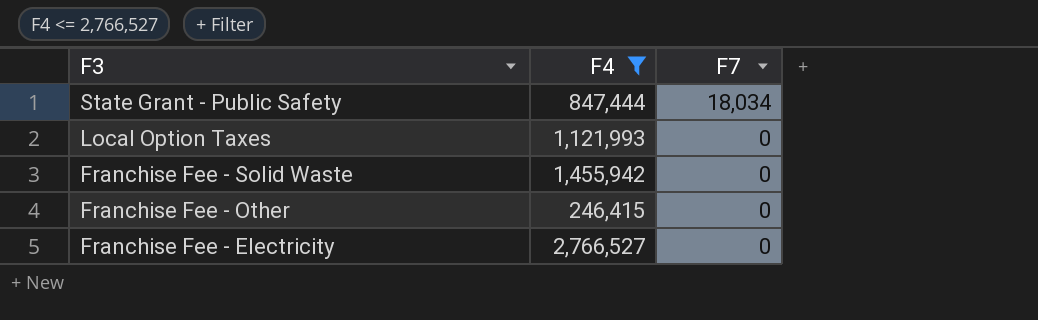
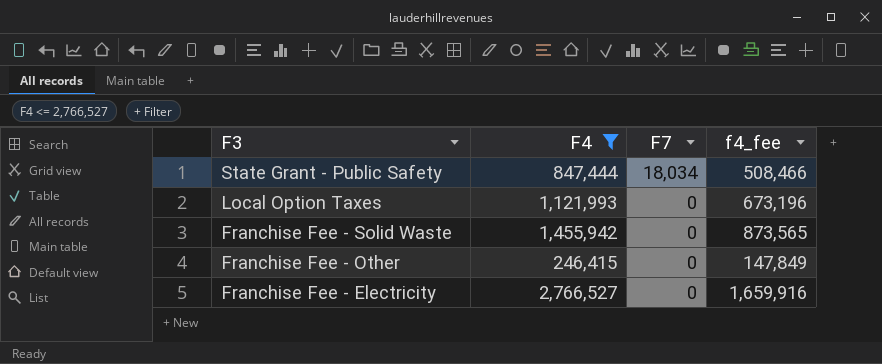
column f4_fee | formula: none -> [F4] * 0.6

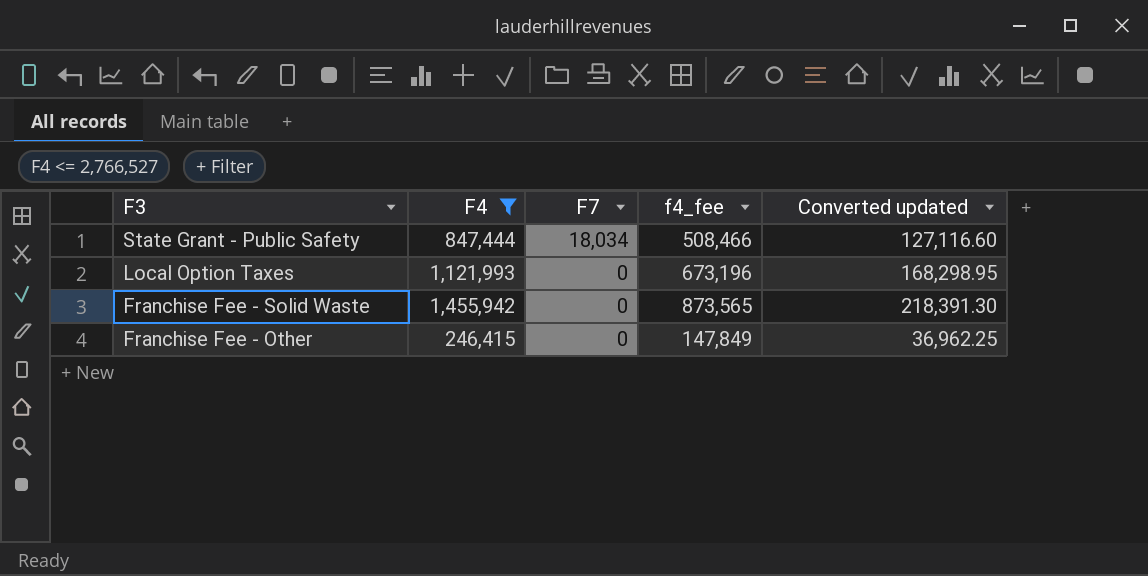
column Converted updated | formula: none -> [F4] * 0.15
row Franchise Fee - Electricity: 2,766,527 | 0 | 1,659,916 -> none

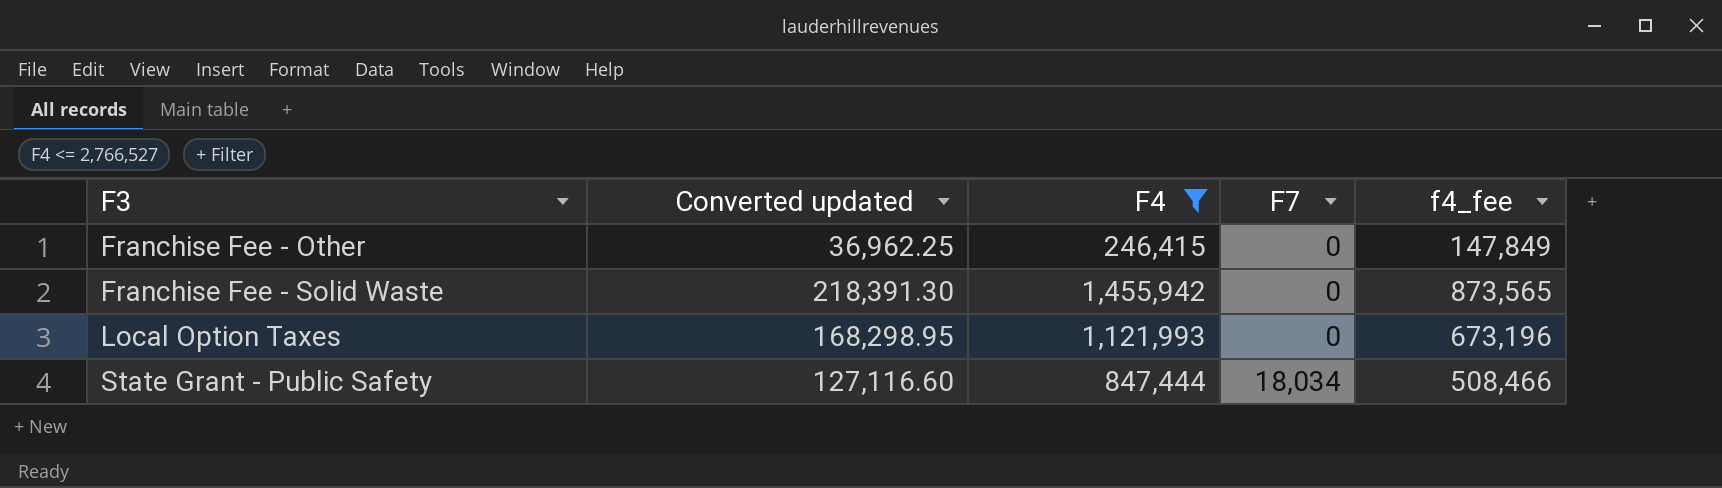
row order: F3 descending -> F3 ascending
column Converted updated | position: 5 -> 2

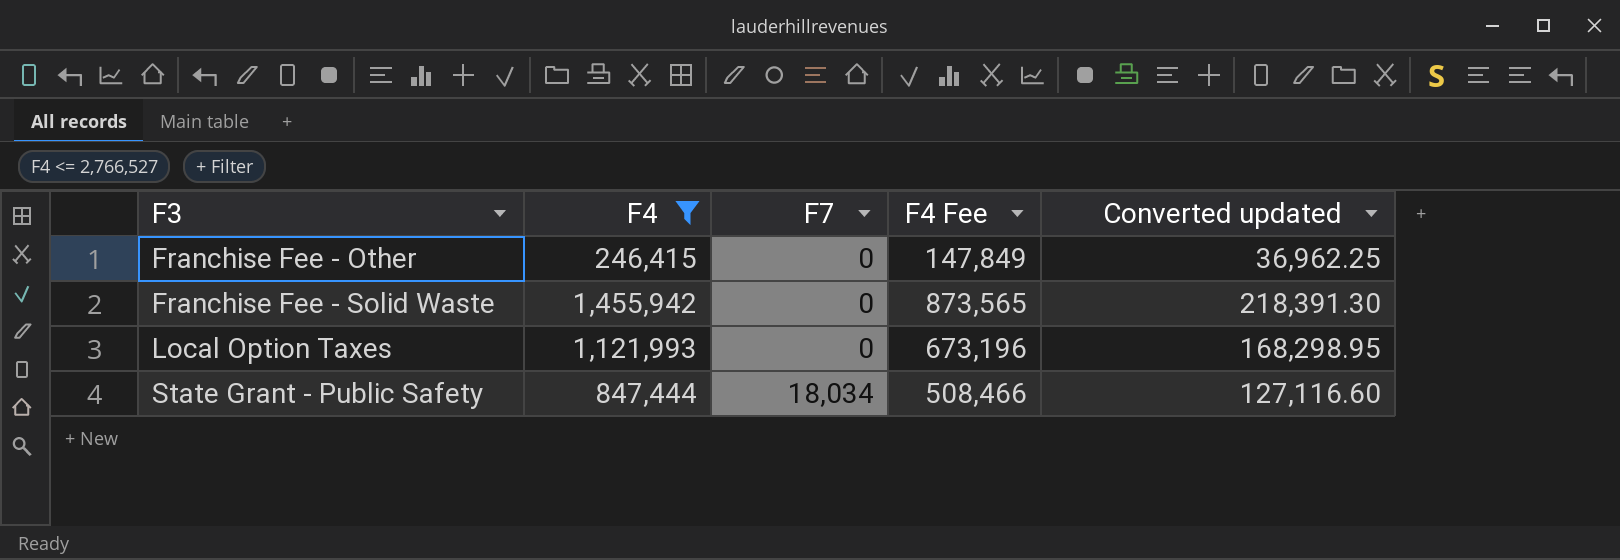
column name: f4_fee -> F4 Fee
column Converted updated | position: 2 -> 5

